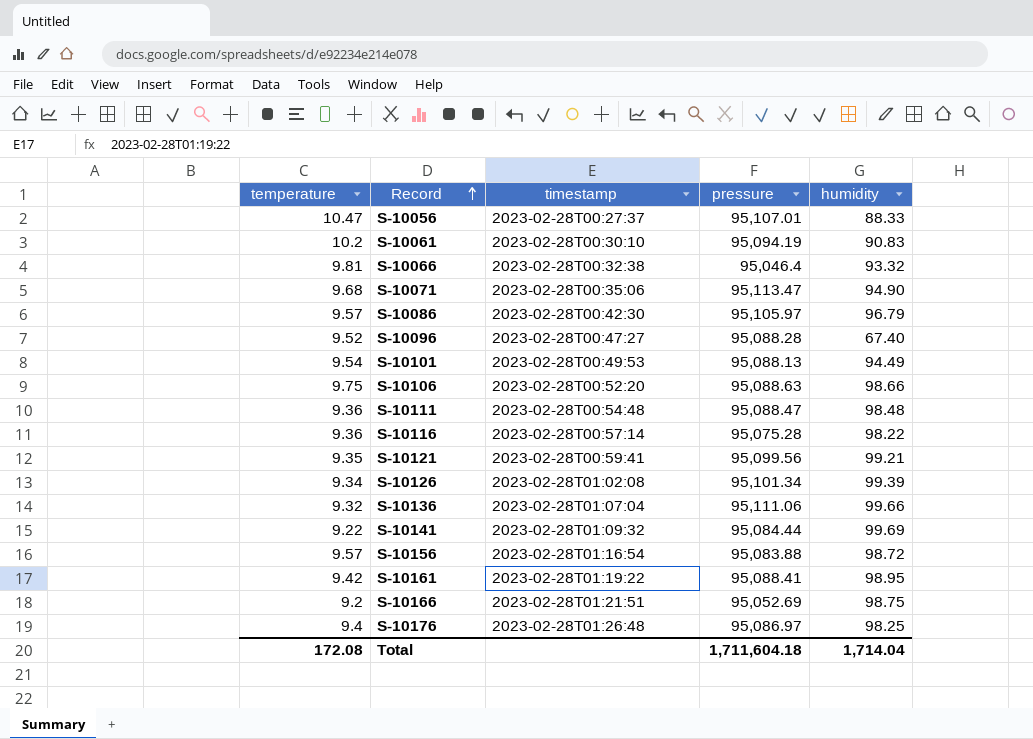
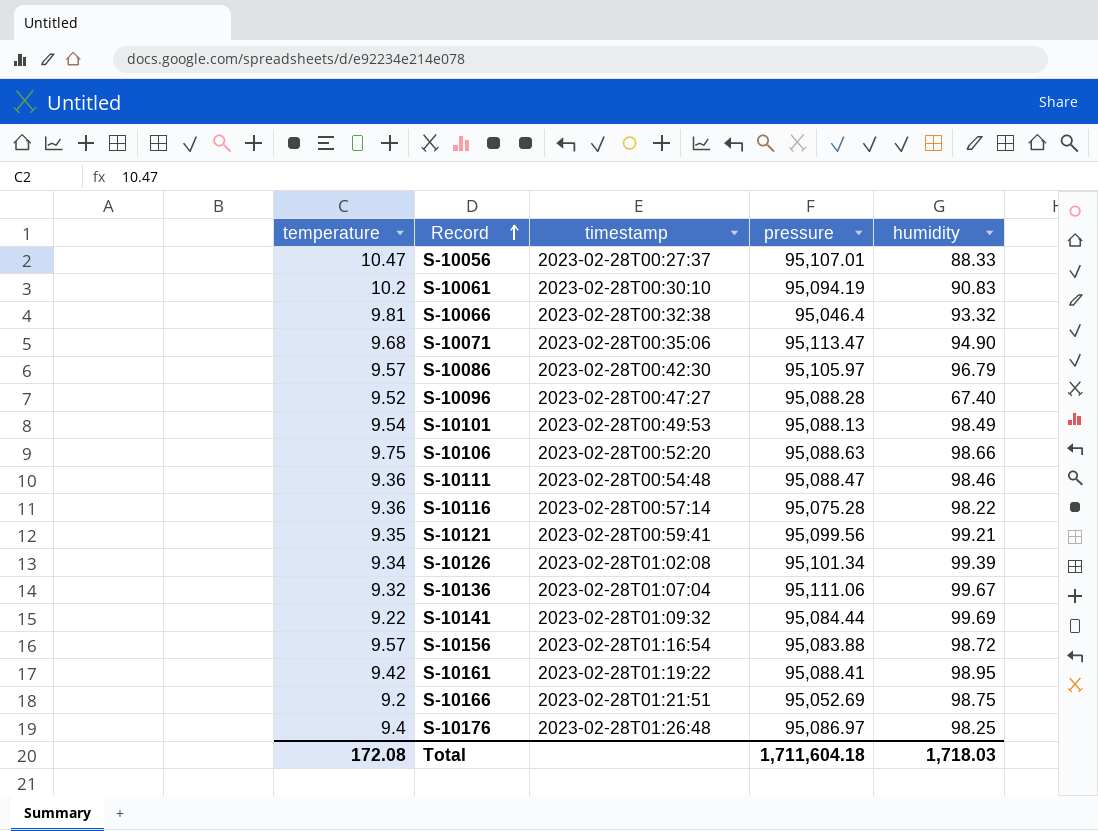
S-10101 | humidity: 94.49 -> 98.49
S-10111 | humidity: 98.48 -> 98.46
S-10136 | humidity: 99.66 -> 99.67
Total | humidity: 1,714.04 -> 1,718.03

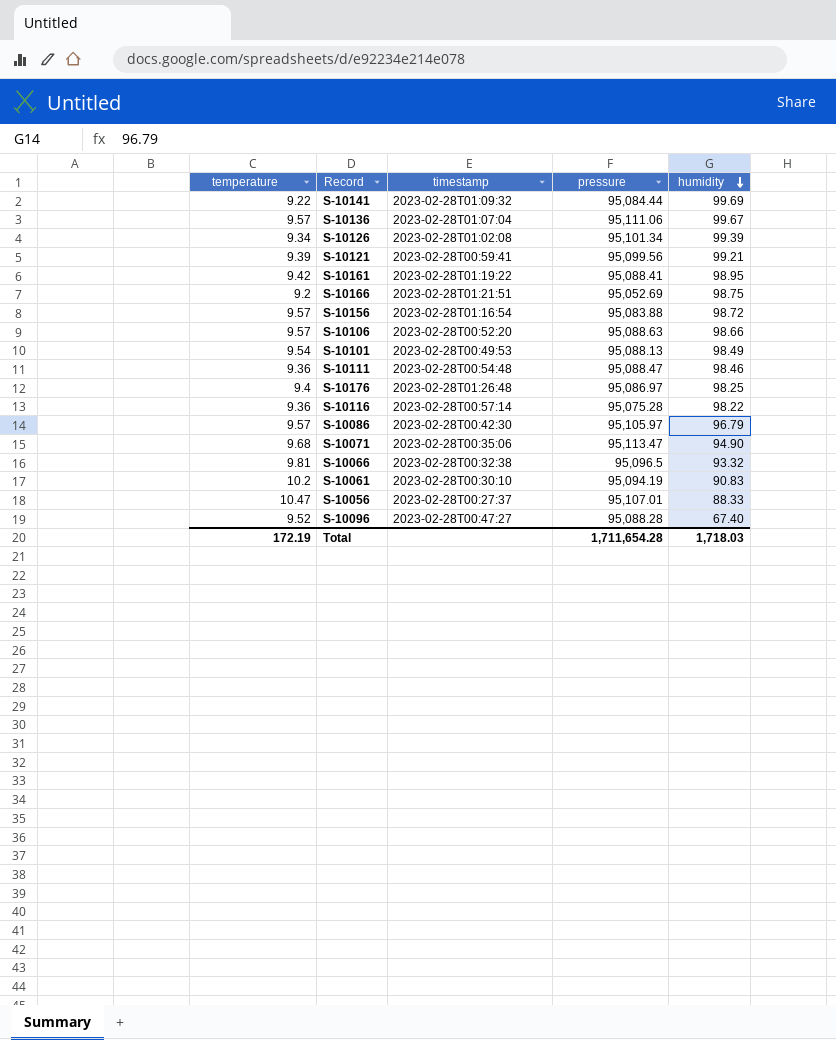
row order: Record ascending -> humidity descending
S-10136 | temperature: 9.32 -> 9.57
S-10121 | temperature: 9.35 -> 9.39
S-10106 | temperature: 9.75 -> 9.57
S-10066 | pressure: 95,046.4 -> 95,096.5
Total | temperature: 172.08 -> 172.19
Total | pressure: 1,711,604.18 -> 1,711,654.28

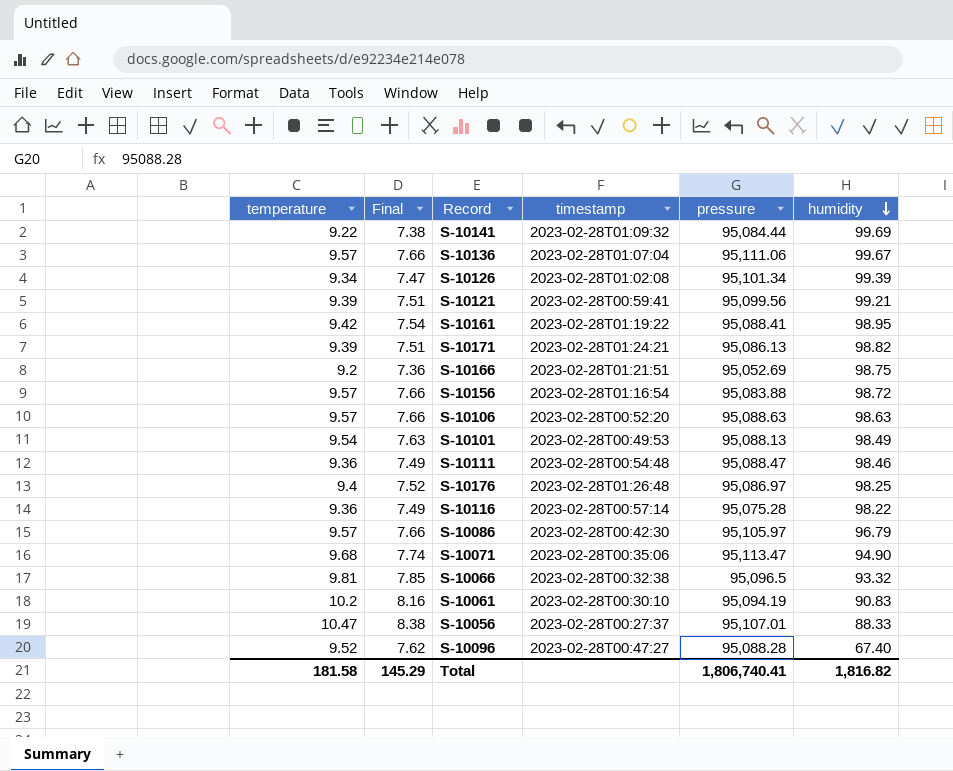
column Final | formula: none -> [temperature] * 0.8
row S-10171: none -> 9.39 | 7.51 | 2023-02-28T01:24:21 | 95,086.13 | 98.82
S-10106 | humidity: 98.66 -> 98.63
Total | temperature: 172.19 -> 181.58
Total | pressure: 1,711,654.28 -> 1,806,740.41
Total | humidity: 1,718.03 -> 1,816.82

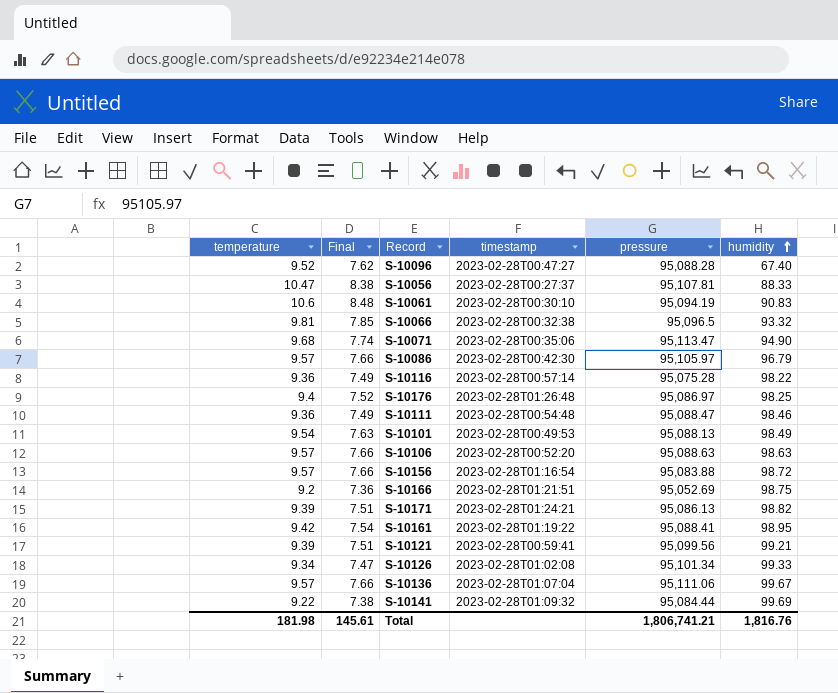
row order: humidity descending -> humidity ascending
S-10056 | pressure: 95,107.01 -> 95,107.81
S-10061 | temperature: 10.2 -> 10.6
S-10061 | Final: 8.16 -> 8.48
S-10126 | humidity: 99.39 -> 99.33
Total | temperature: 181.58 -> 181.98
Total | Final: 145.29 -> 145.61
Total | pressure: 1,806,740.41 -> 1,806,741.21
Total | humidity: 1,816.82 -> 1,816.76

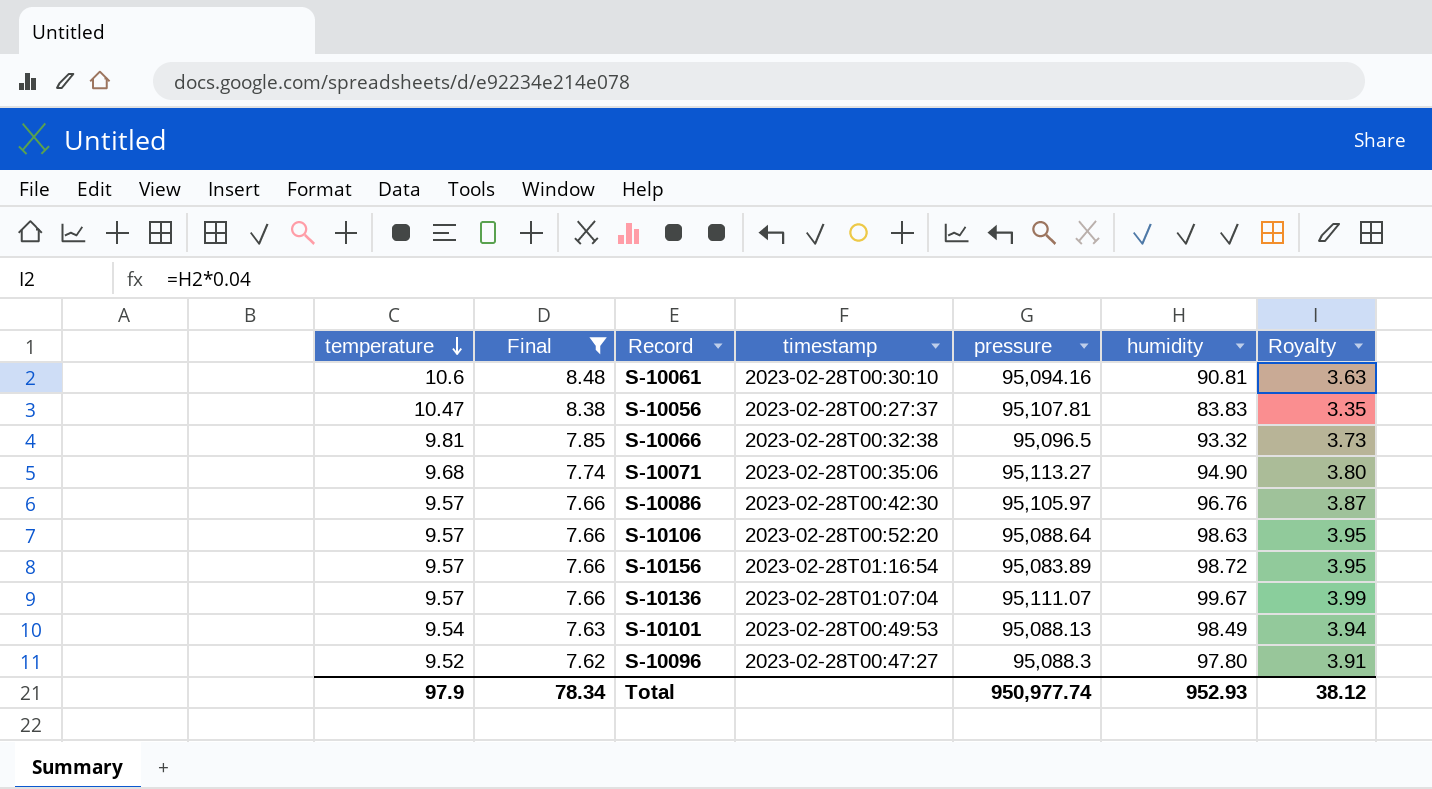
filter: none -> Final >= 7.62
row order: humidity ascending -> temperature descending
column Royalty | formula: none -> [humidity] * 0.04
S-10061 | pressure: 95,094.19 -> 95,094.16
S-10061 | humidity: 90.83 -> 90.81
S-10056 | humidity: 88.33 -> 83.83
S-10071 | pressure: 95,113.47 -> 95,113.27
S-10086 | humidity: 96.79 -> 96.76
S-10106 | pressure: 95,088.63 -> 95,088.64
S-10156 | pressure: 95,083.88 -> 95,083.89
S-10136 | pressure: 95,111.06 -> 95,111.07
S-10096 | pressure: 95,088.28 -> 95,088.3
S-10096 | humidity: 67.40 -> 97.80
Total | temperature: 181.98 -> 97.9
Total | Final: 145.61 -> 78.34
Total | pressure: 1,806,741.21 -> 950,977.74
Total | humidity: 1,816.76 -> 952.93

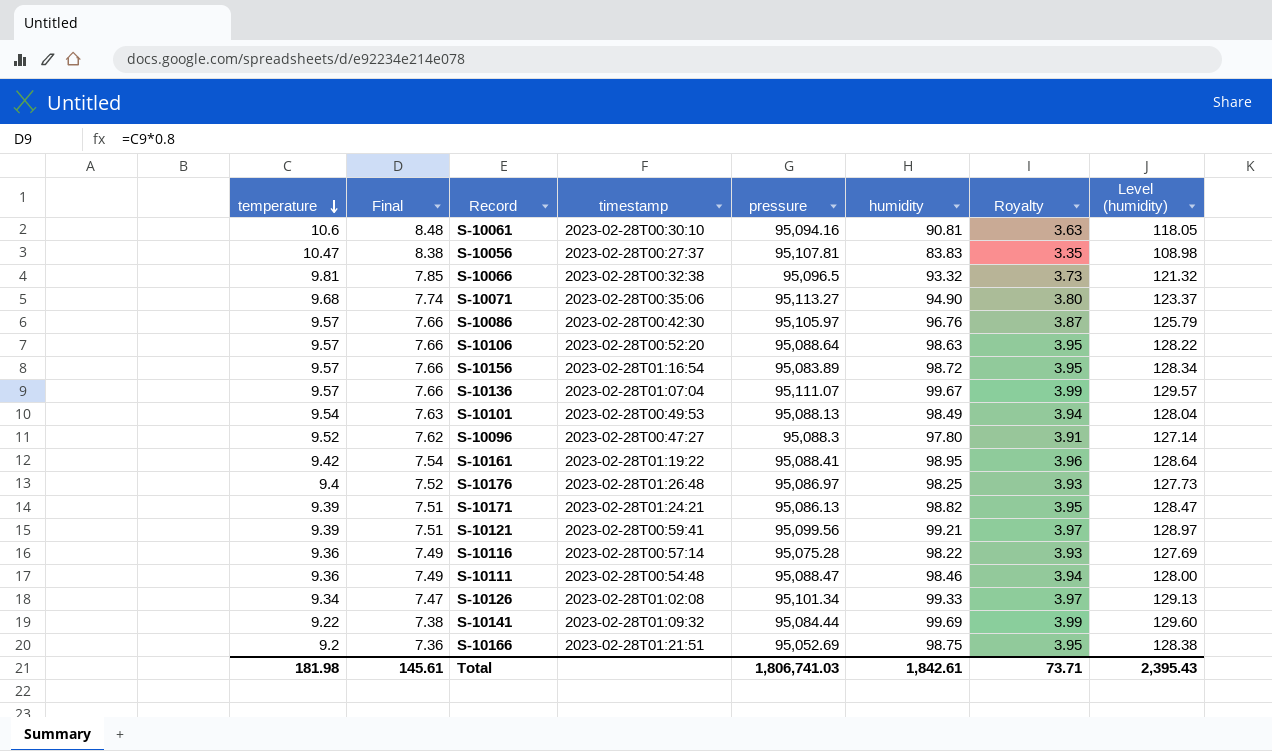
filter: Final >= 7.62 -> none
column Level (humidity) | formula: none -> [humidity] * 1.3
Total | temperature: 97.9 -> 181.98
Total | Final: 78.34 -> 145.61
Total | pressure: 950,977.74 -> 1,806,741.03
Total | humidity: 952.93 -> 1,842.61
Total | Royalty: 38.12 -> 73.71

